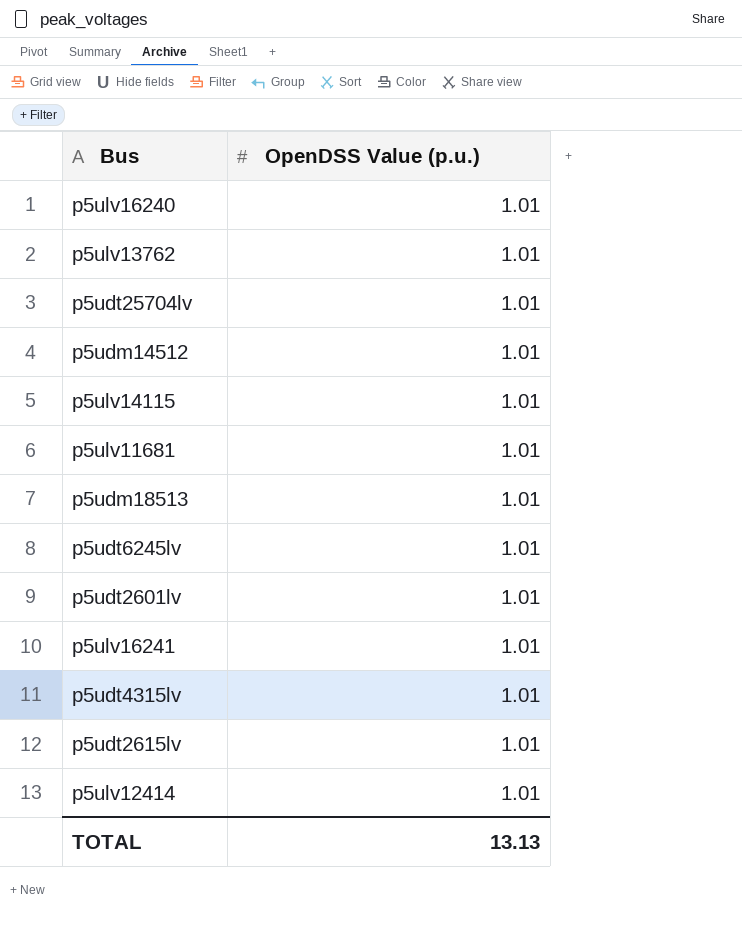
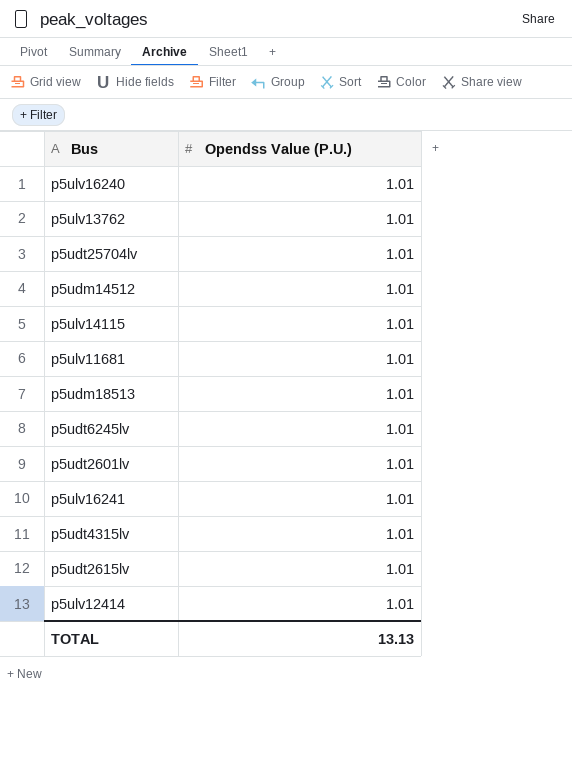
column name: OpenDSS Value (p.u.) -> Opendss Value (P.U.)

